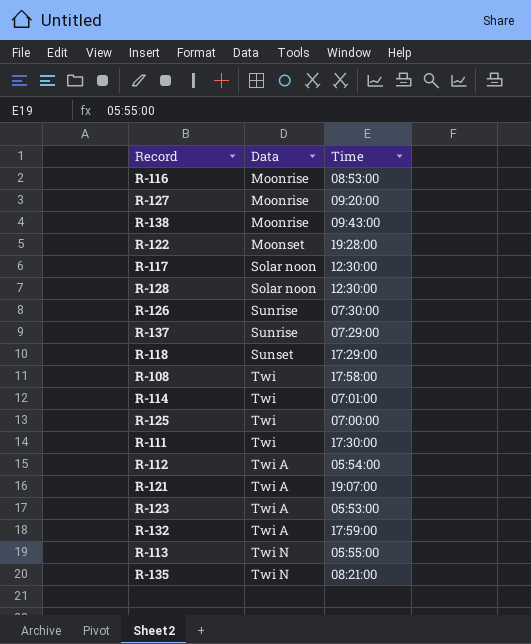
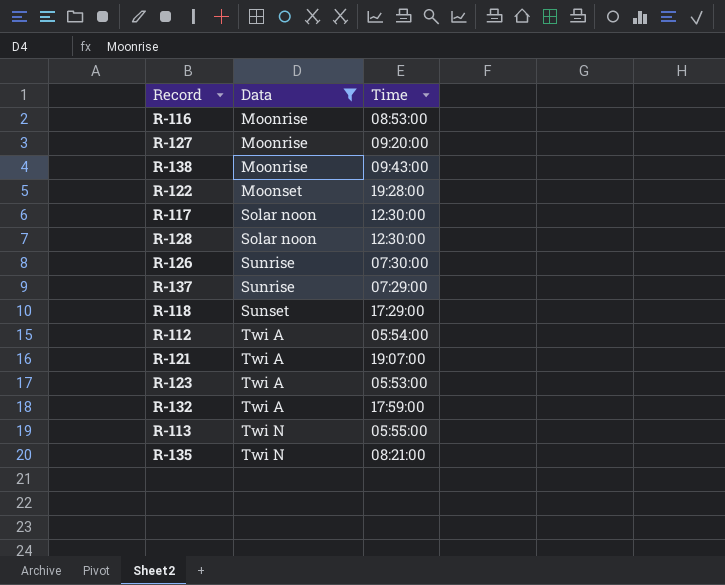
filter: none -> Data != Twi

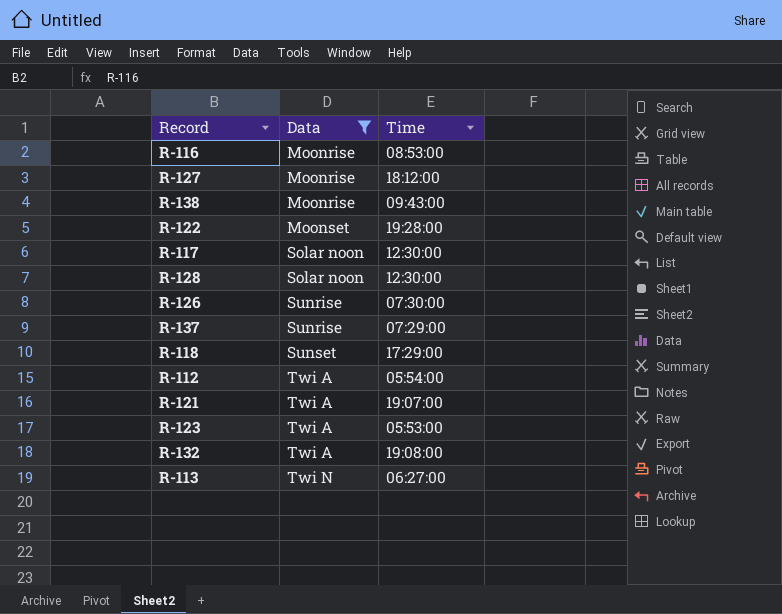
row R-135: Twi N | 08:21:00 -> none
R-127 | Time: 09:20:00 -> 18:12:00
R-132 | Time: 17:59:00 -> 19:08:00
R-113 | Time: 05:55:00 -> 06:27:00

